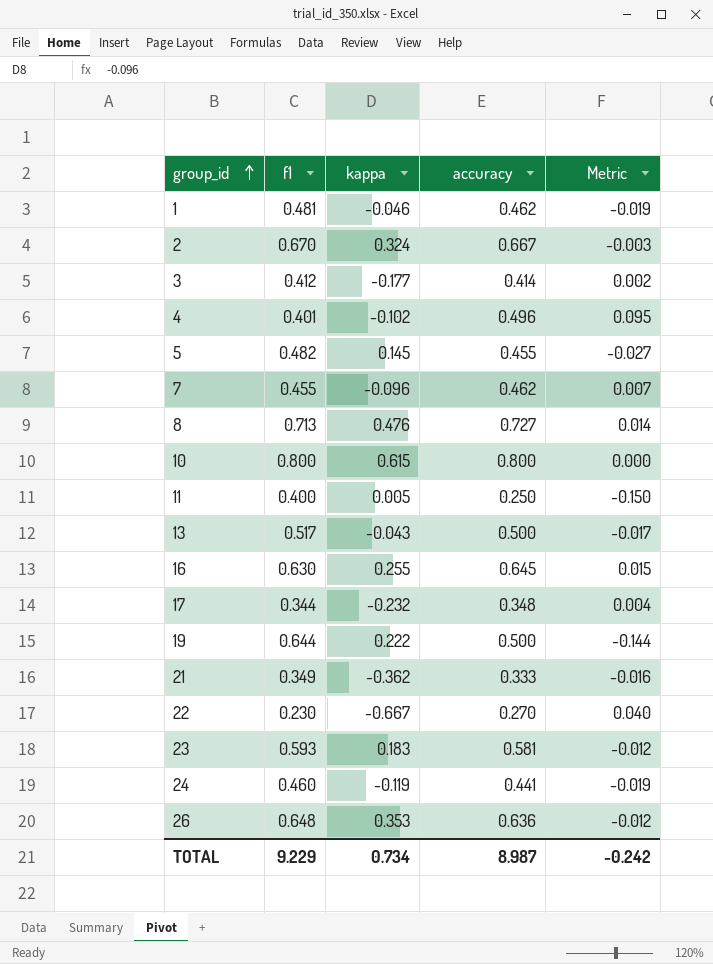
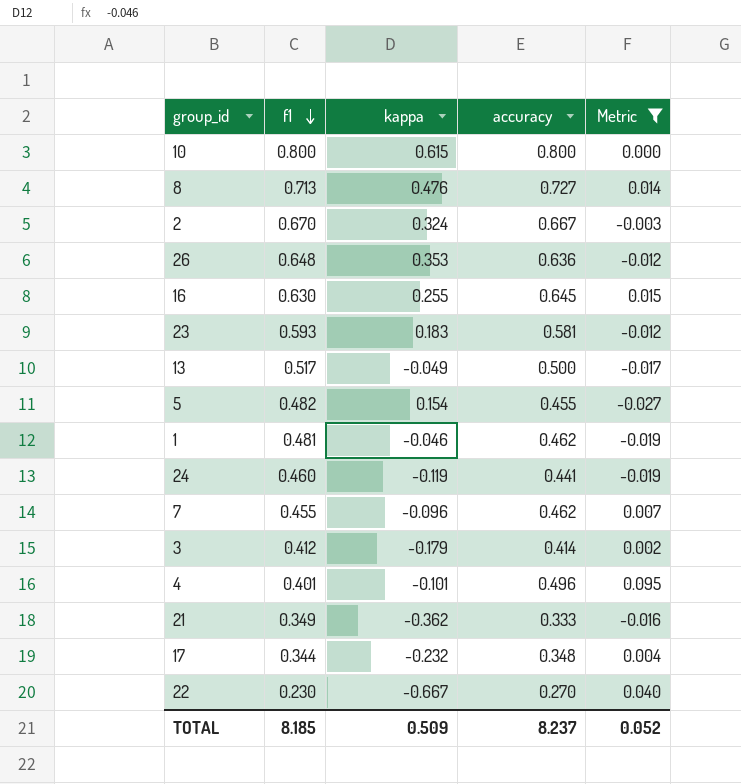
filter: none -> Metric >= -0.027
row order: group_id ascending -> f1 descending
13 | kappa: -0.043 -> -0.049
5 | kappa: 0.145 -> 0.154
3 | kappa: -0.177 -> -0.179
4 | kappa: -0.102 -> -0.101
TOTAL | f1: 9.229 -> 8.185
TOTAL | kappa: 0.734 -> 0.509
TOTAL | accuracy: 8.987 -> 8.237
TOTAL | Metric: -0.242 -> 0.052

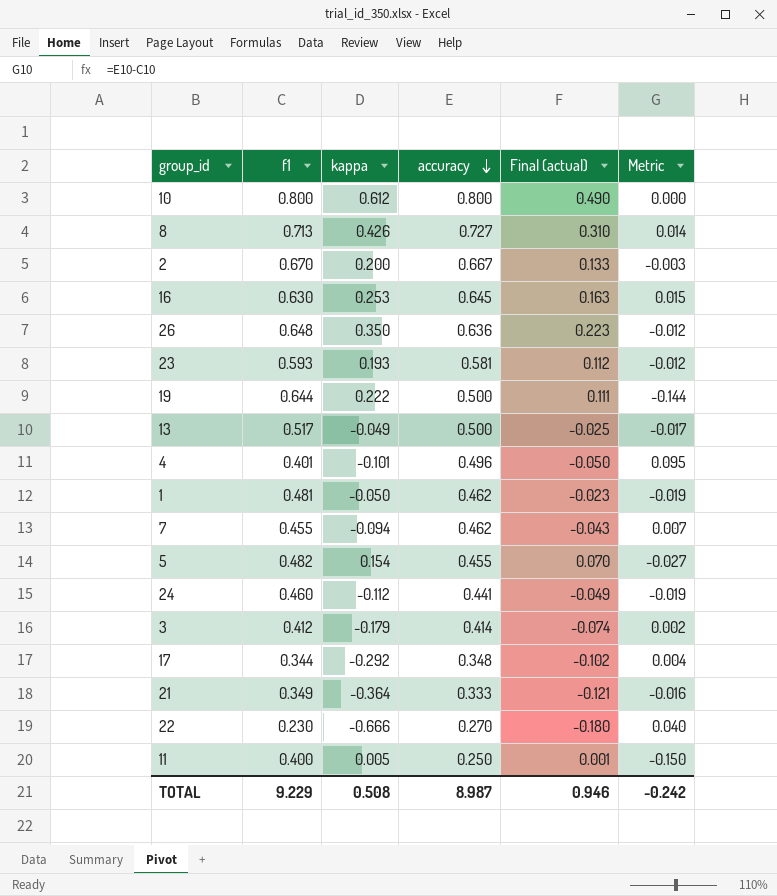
filter: Metric >= -0.027 -> none
row order: f1 descending -> accuracy descending
column Final (actual) | formula: none -> [kappa] * [accuracy]
10 | kappa: 0.615 -> 0.612
8 | kappa: 0.476 -> 0.426
2 | kappa: 0.324 -> 0.200
16 | kappa: 0.255 -> 0.253
26 | kappa: 0.353 -> 0.350
23 | kappa: 0.183 -> 0.193
1 | kappa: -0.046 -> -0.050
7 | kappa: -0.096 -> -0.094
24 | kappa: -0.119 -> -0.112
17 | kappa: -0.232 -> -0.292
21 | kappa: -0.362 -> -0.364
22 | kappa: -0.667 -> -0.666
TOTAL | f1: 8.185 -> 9.229
TOTAL | kappa: 0.509 -> 0.508
TOTAL | accuracy: 8.237 -> 8.987
TOTAL | Metric: 0.052 -> -0.242

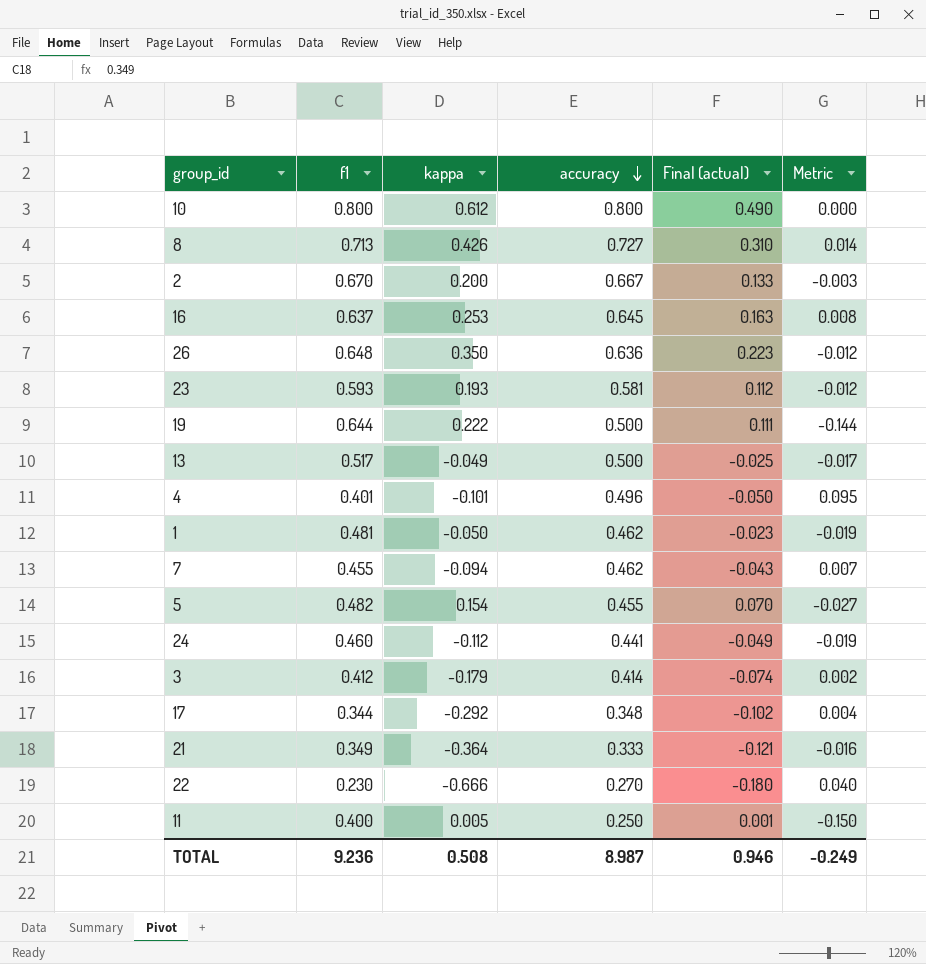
16 | f1: 0.630 -> 0.637
16 | Metric: 0.015 -> 0.008
TOTAL | f1: 9.229 -> 9.236
TOTAL | Metric: -0.242 -> -0.249

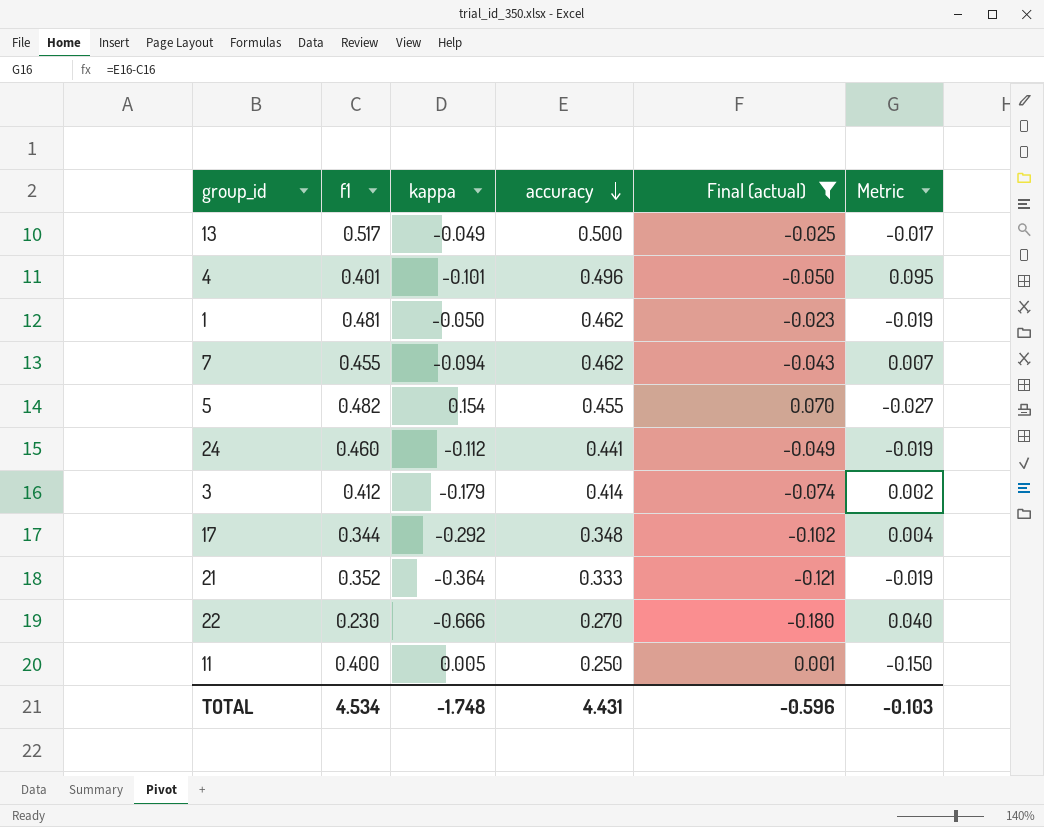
filter: none -> Final (actual) <= 0.070
21 | f1: 0.349 -> 0.352
21 | Metric: -0.016 -> -0.019
TOTAL | f1: 9.236 -> 4.534
TOTAL | kappa: 0.508 -> -1.748
TOTAL | accuracy: 8.987 -> 4.431
TOTAL | Final (actual): 0.946 -> -0.596
TOTAL | Metric: -0.249 -> -0.103

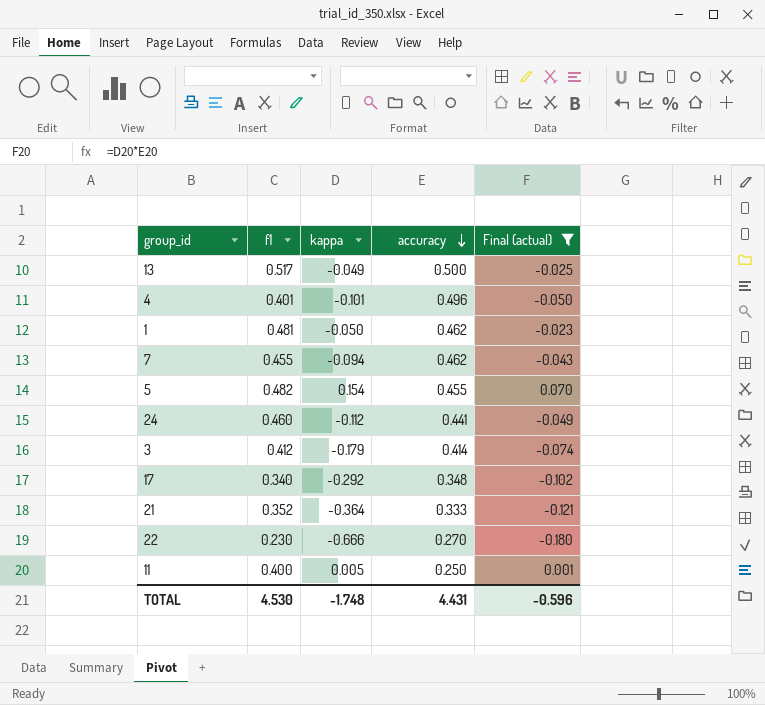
column Metric | formula: [accuracy] - [f1] -> none
17 | f1: 0.344 -> 0.340
TOTAL | f1: 4.534 -> 4.530

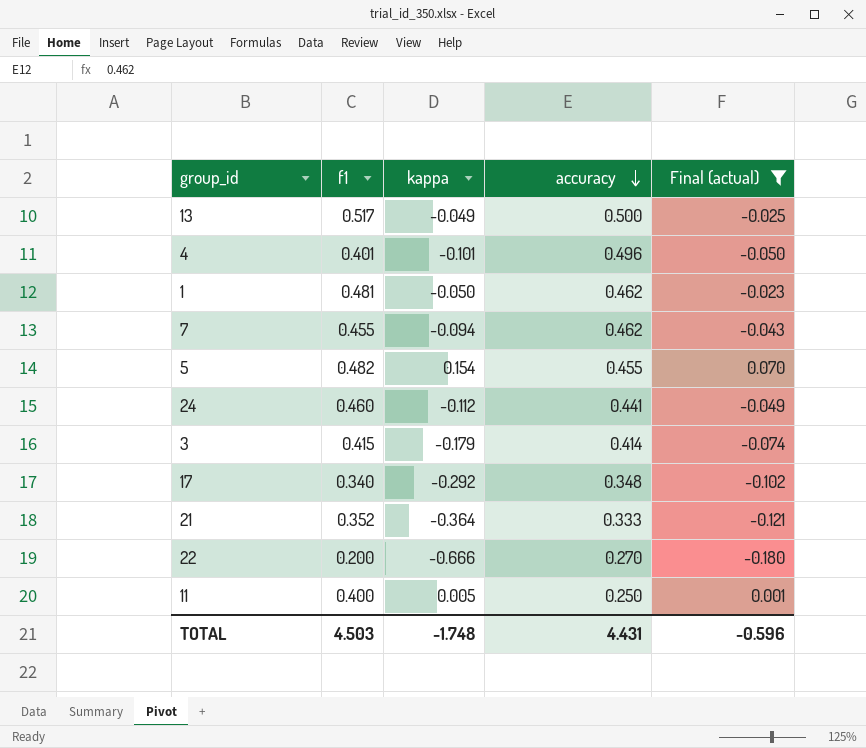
3 | f1: 0.412 -> 0.415
22 | f1: 0.230 -> 0.200
TOTAL | f1: 4.530 -> 4.503

